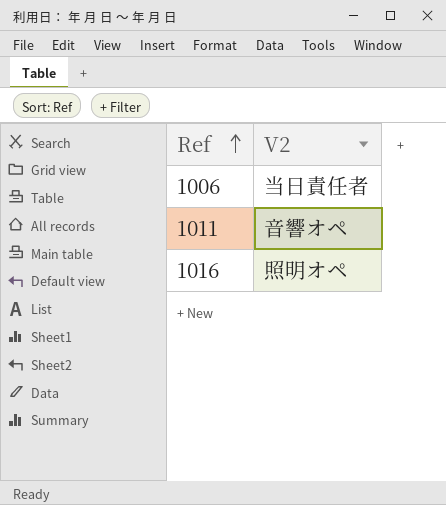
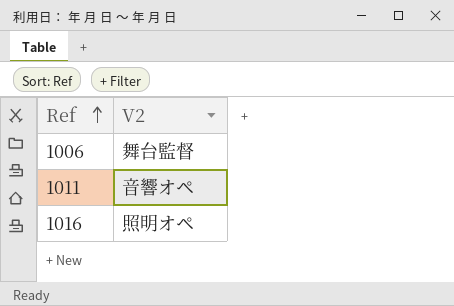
1006 | V2: 当日責任者 -> 舞台監督

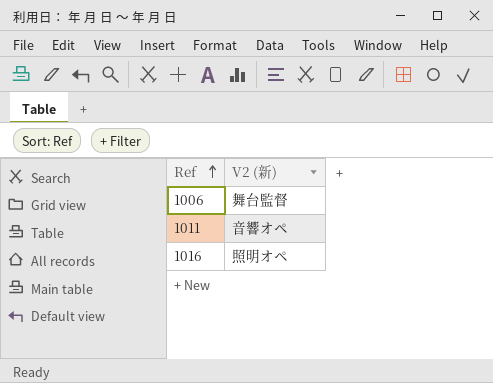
column name: V2 -> V2 (新)

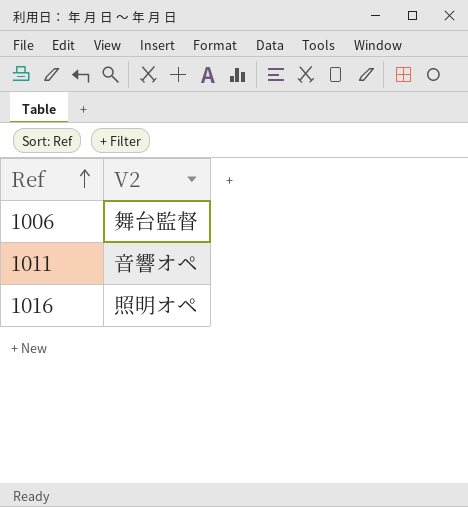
column name: V2 (新) -> V2

